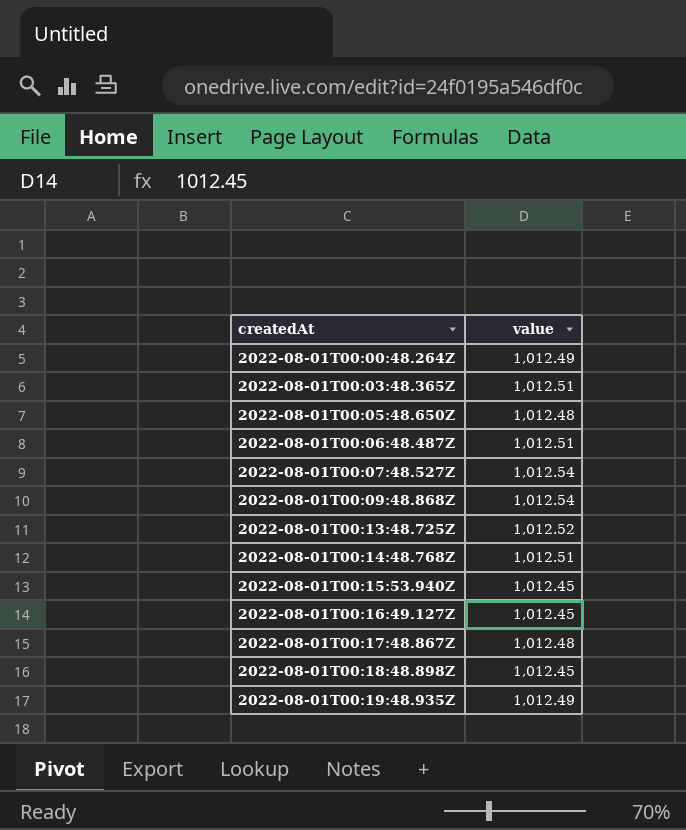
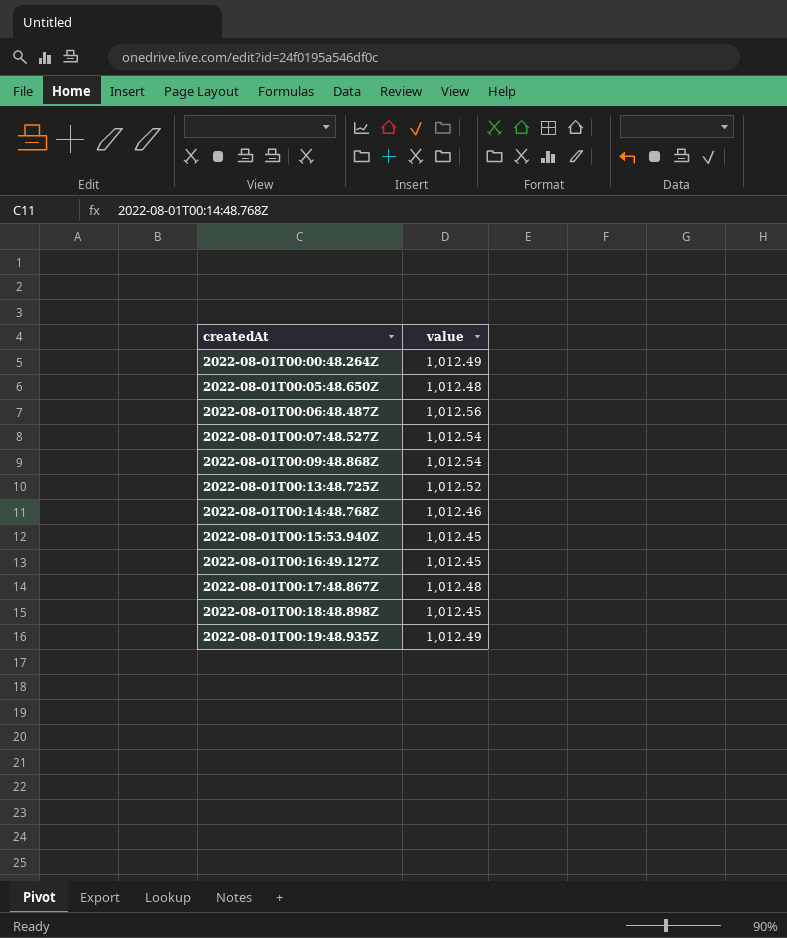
row 2022-08-01T00:03:48.365Z: 1,012.51 -> none
2022-08-01T00:06:48.487Z | value: 1,012.51 -> 1,012.56
2022-08-01T00:14:48.768Z | value: 1,012.51 -> 1,012.46

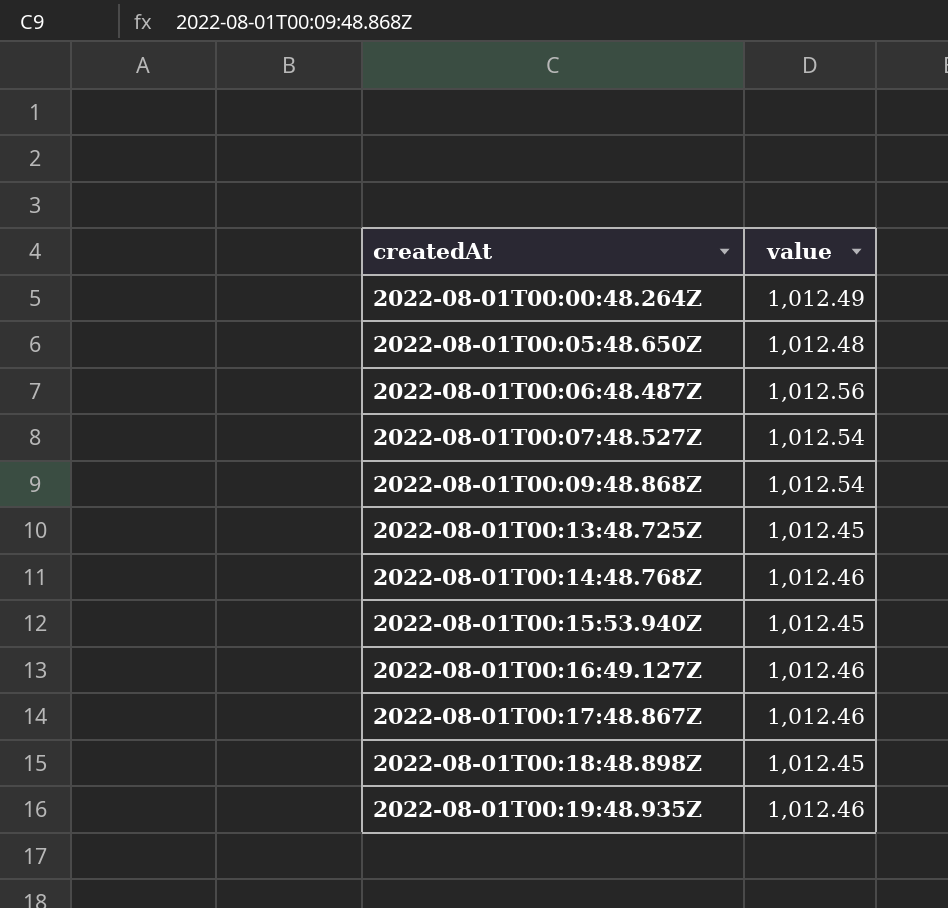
2022-08-01T00:13:48.725Z | value: 1,012.52 -> 1,012.45
2022-08-01T00:16:49.127Z | value: 1,012.45 -> 1,012.46
2022-08-01T00:17:48.867Z | value: 1,012.48 -> 1,012.46
2022-08-01T00:19:48.935Z | value: 1,012.49 -> 1,012.46

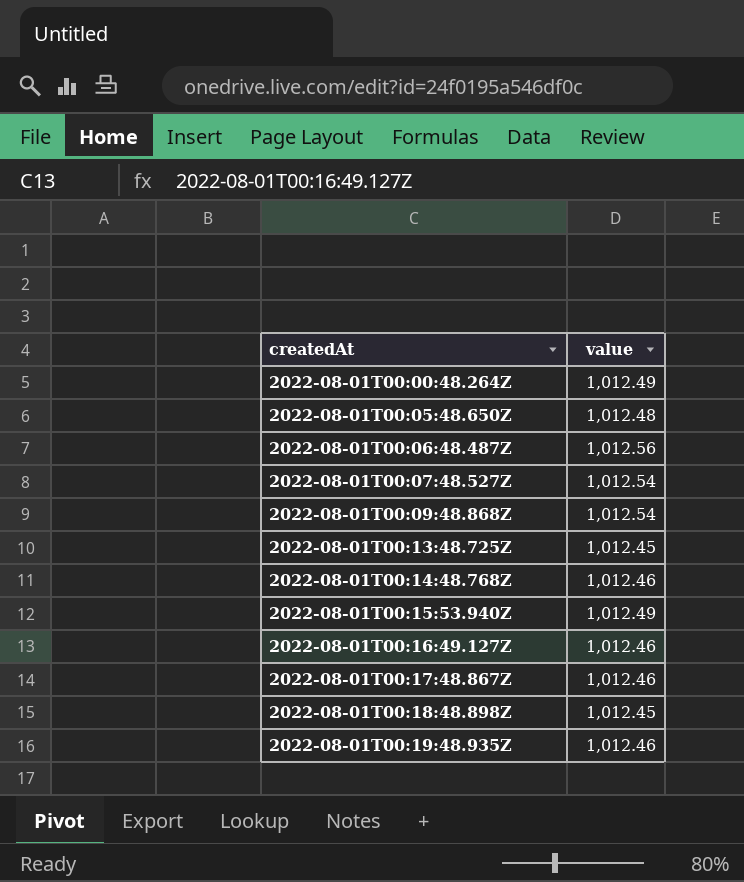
2022-08-01T00:15:53.940Z | value: 1,012.45 -> 1,012.49

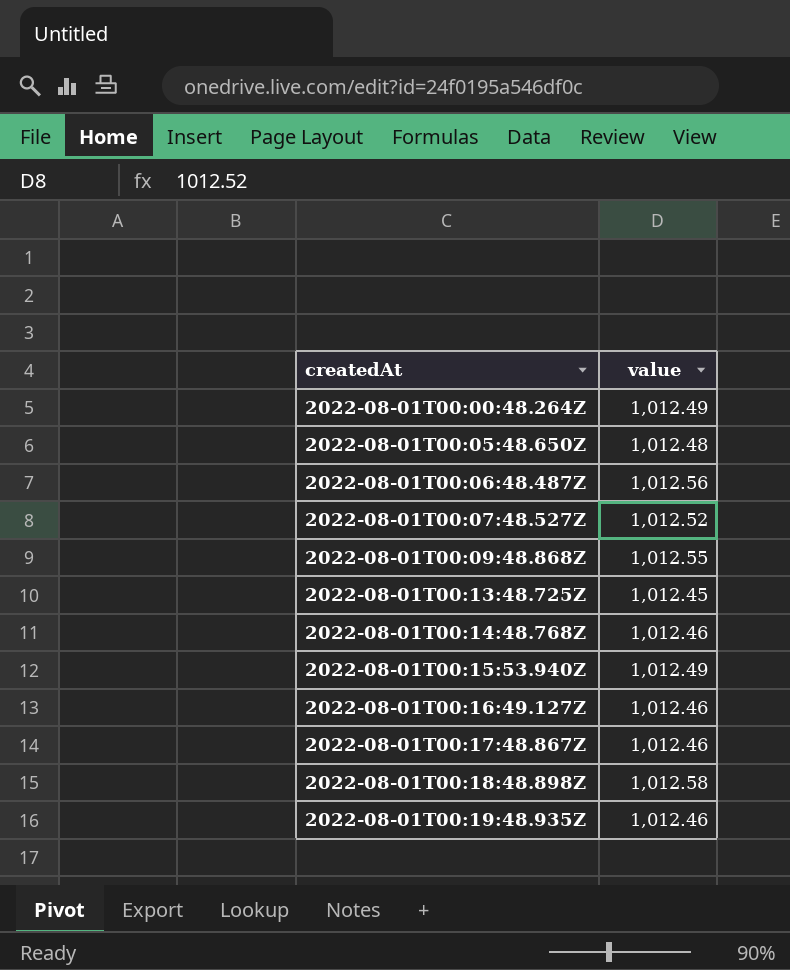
2022-08-01T00:07:48.527Z | value: 1,012.54 -> 1,012.52
2022-08-01T00:09:48.868Z | value: 1,012.54 -> 1,012.55
2022-08-01T00:18:48.898Z | value: 1,012.45 -> 1,012.58

